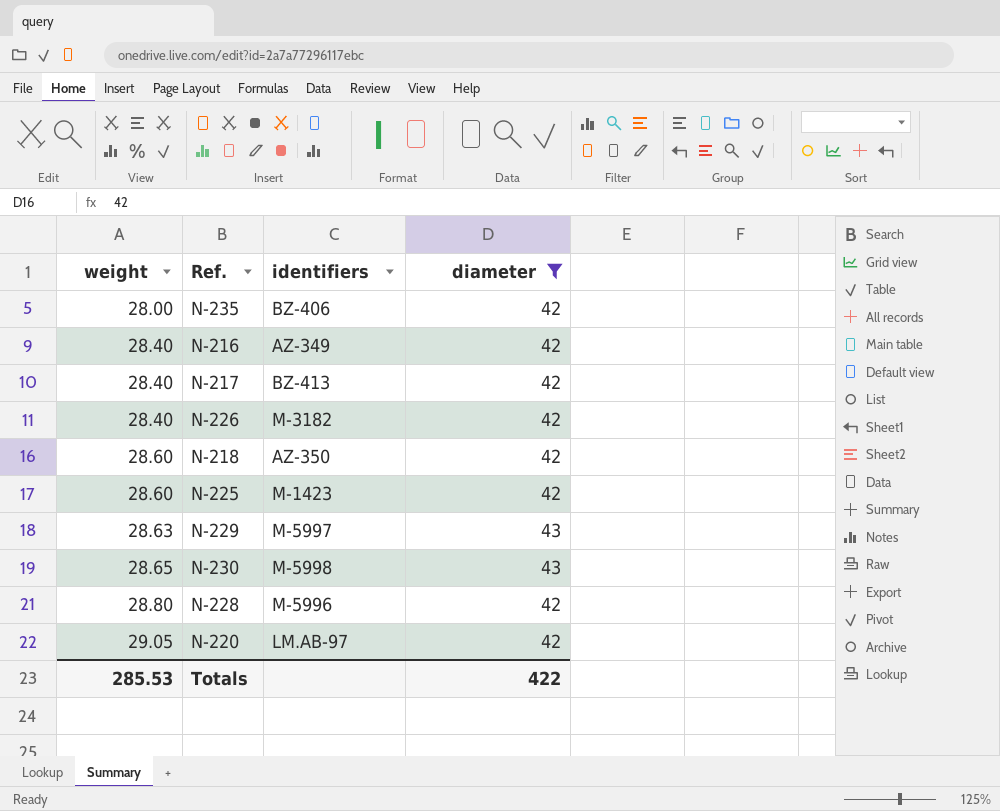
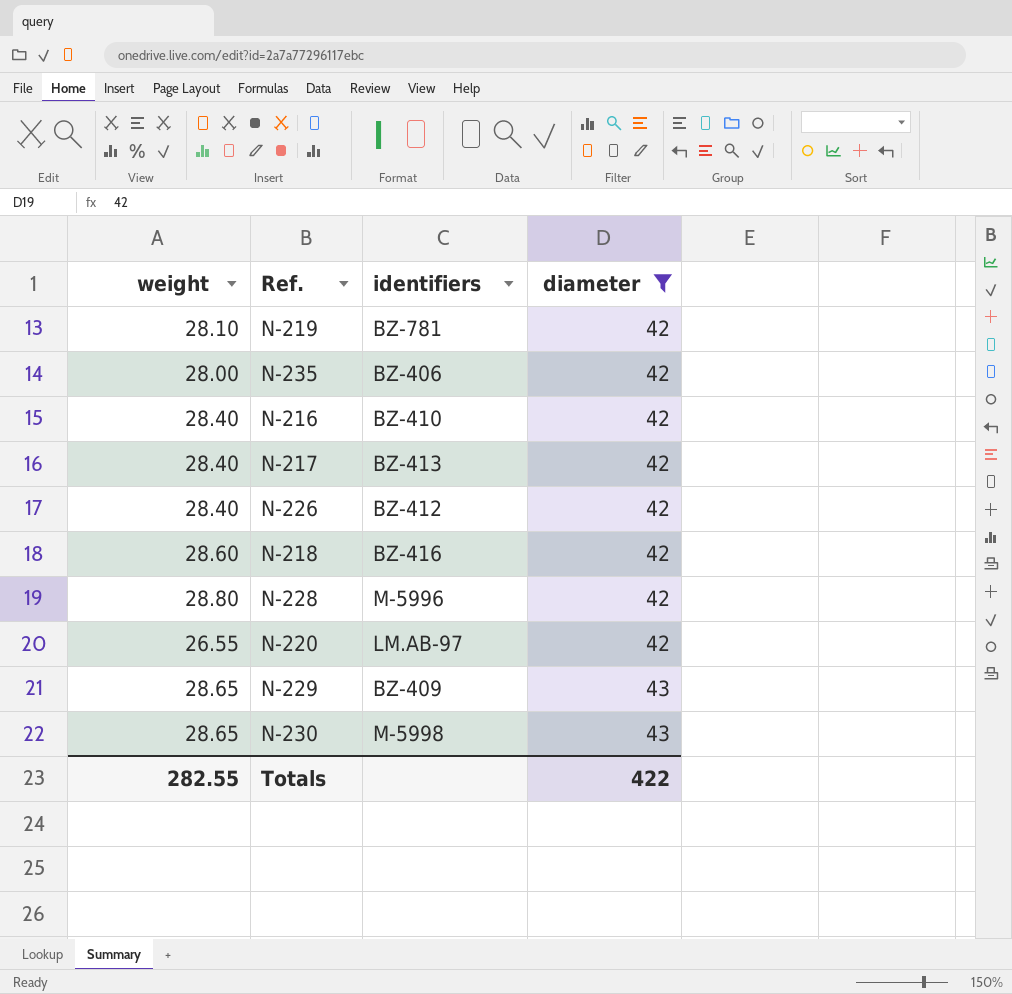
row order: weight ascending -> diameter ascending
row N-225: 28.60 | M-1423 | 42 -> none
row N-219: none -> 28.10 | BZ-781 | 42
N-216 | identifiers: AZ-349 -> BZ-410
N-226 | identifiers: M-3182 -> BZ-412
N-218 | identifiers: AZ-350 -> BZ-416
N-220 | weight: 29.05 -> 26.55
N-229 | weight: 28.63 -> 28.65
N-229 | identifiers: M-5997 -> BZ-409
Totals | weight: 285.53 -> 282.55

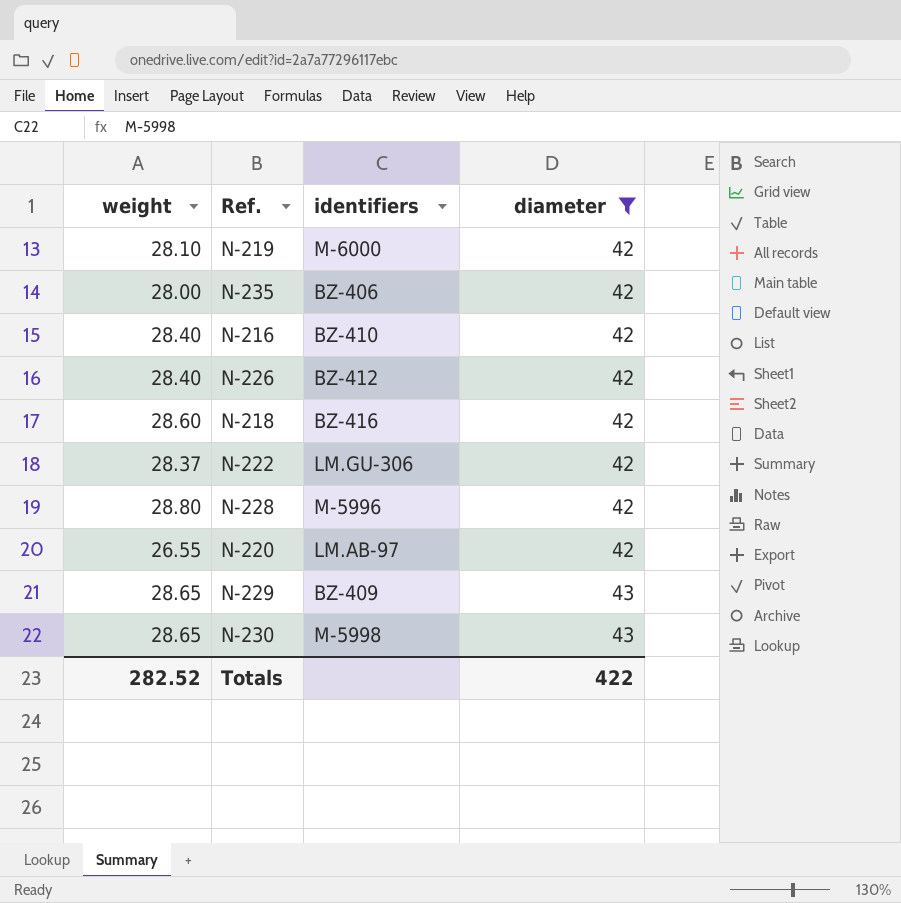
row N-217: 28.40 | BZ-413 | 42 -> none
N-219 | identifiers: BZ-781 -> M-6000
row N-222: none -> 28.37 | LM.GU-306 | 42
Totals | weight: 282.55 -> 282.52

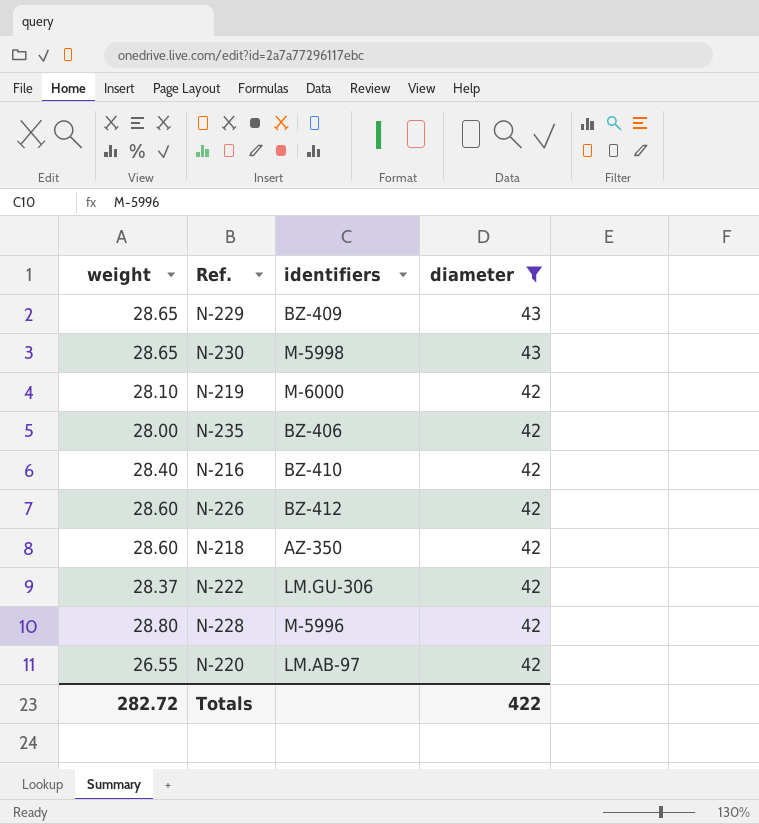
row order: diameter ascending -> diameter descending
N-226 | weight: 28.40 -> 28.60
N-218 | identifiers: BZ-416 -> AZ-350
Totals | weight: 282.52 -> 282.72

